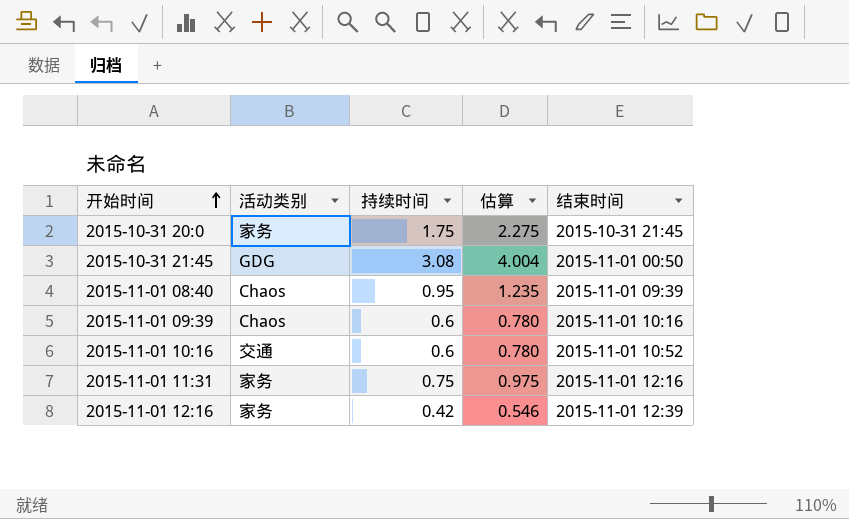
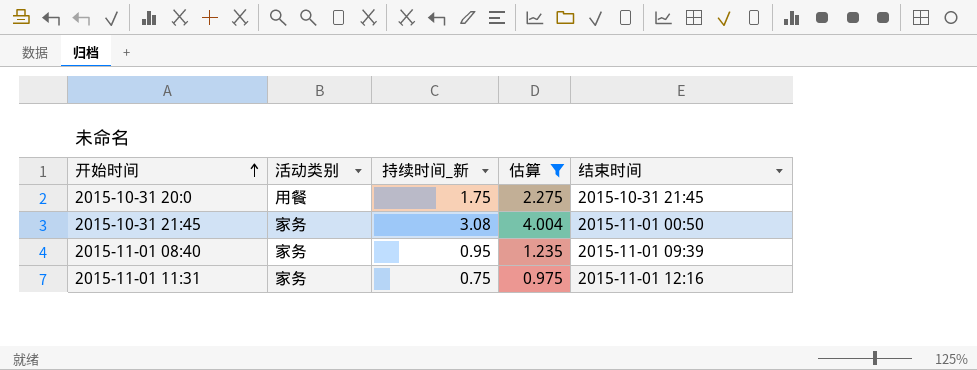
filter: none -> 估算 >= 0.975
column name: 持续时间 -> 持续时间_新
2015-10-31 20:0 | 活动类别: 家务 -> 用餐
2015-10-31 21:45 | 活动类别: GDG -> 家务
2015-11-01 08:40 | 活动类别: Chaos -> 家务

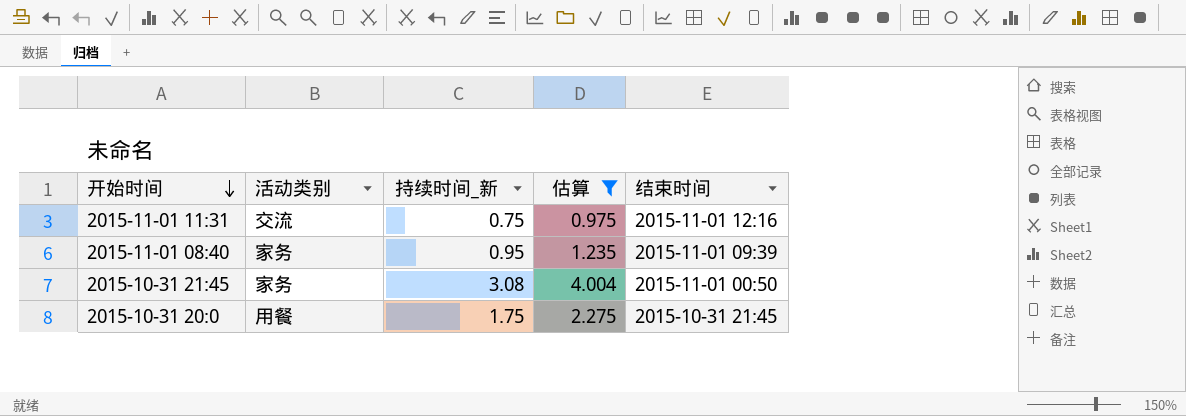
row order: 开始时间 ascending -> 开始时间 descending
2015-11-01 11:31 | 活动类别: 家务 -> 交流

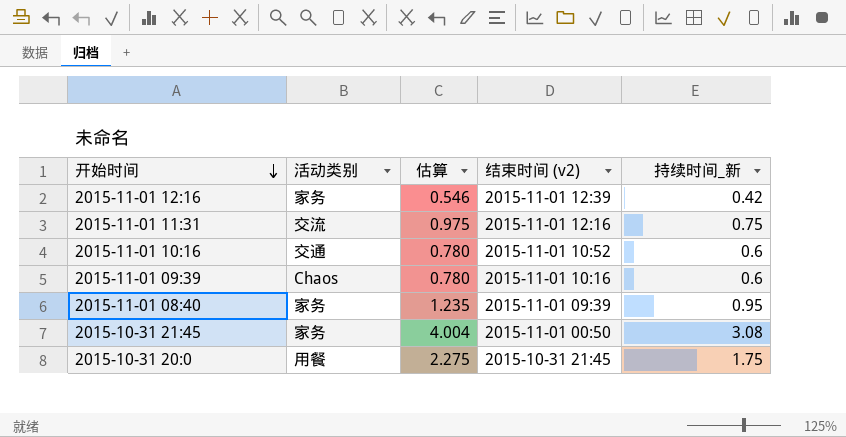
filter: 估算 >= 0.975 -> none
column name: 结束时间 -> 结束时间 (v2)
column 持续时间_新 | position: 3 -> 5

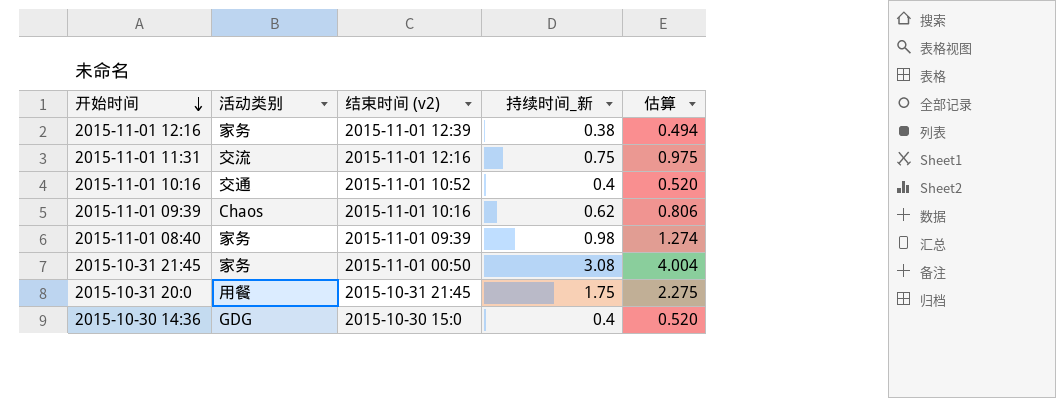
column 估算 | position: 3 -> 5
2015-11-01 12:16 | 持续时间_新: 0.42 -> 0.38
2015-11-01 12:16 | 估算: 0.546 -> 0.494
2015-11-01 10:16 | 持续时间_新: 0.6 -> 0.4
2015-11-01 10:16 | 估算: 0.780 -> 0.520
2015-11-01 09:39 | 持续时间_新: 0.6 -> 0.62
2015-11-01 09:39 | 估算: 0.780 -> 0.806
2015-11-01 08:40 | 持续时间_新: 0.95 -> 0.98
2015-11-01 08:40 | 估算: 1.235 -> 1.274
row 2015-10-30 14:36: none -> GDG | 2015-10-30 15:0 | 0.4 | 0.520

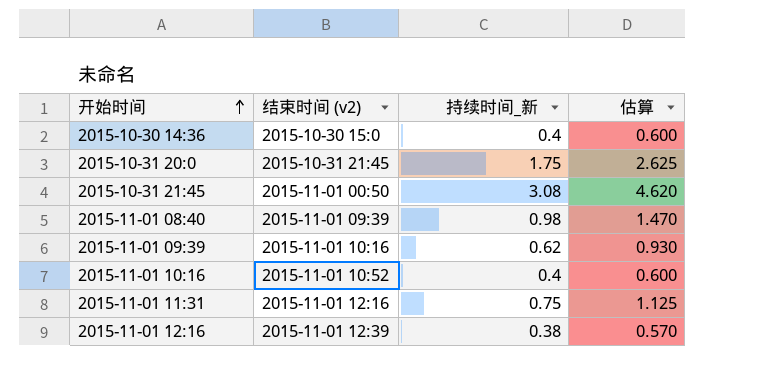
row order: 开始时间 descending -> 开始时间 ascending
column 活动类别 | position: 2 -> none
column 估算 | formula: [持续时间_新] * 1.3 -> [持续时间_新] * 1.5

